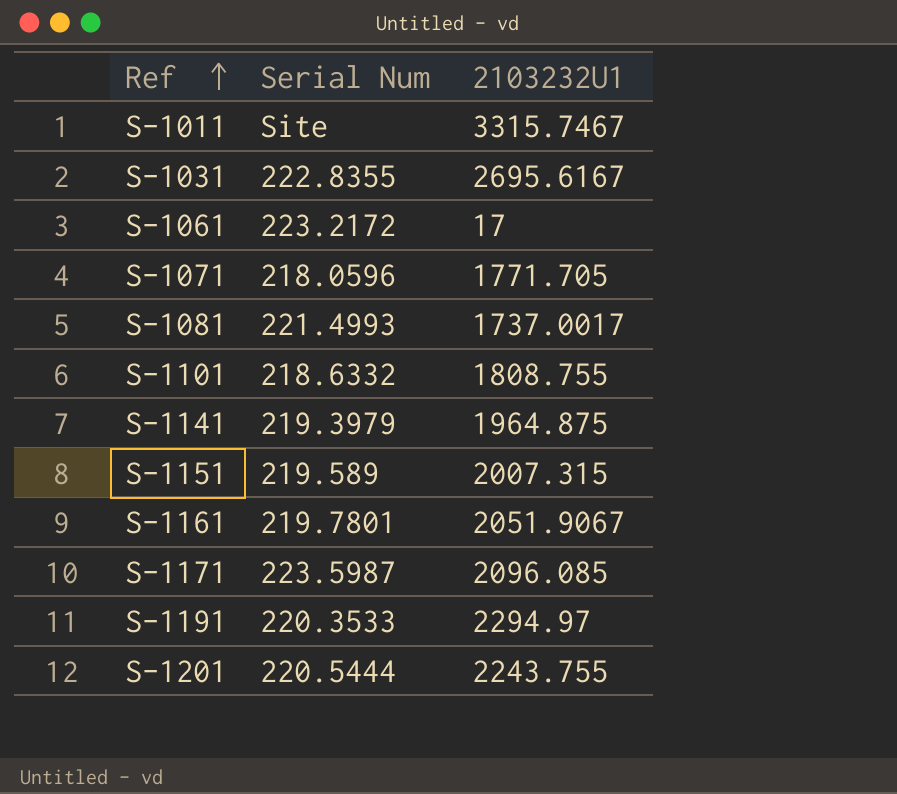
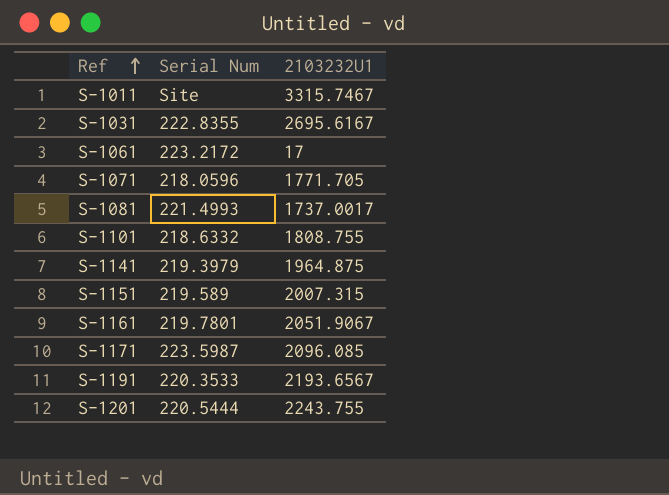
S-1191 | 2103232U1: 2294.97 -> 2193.6567

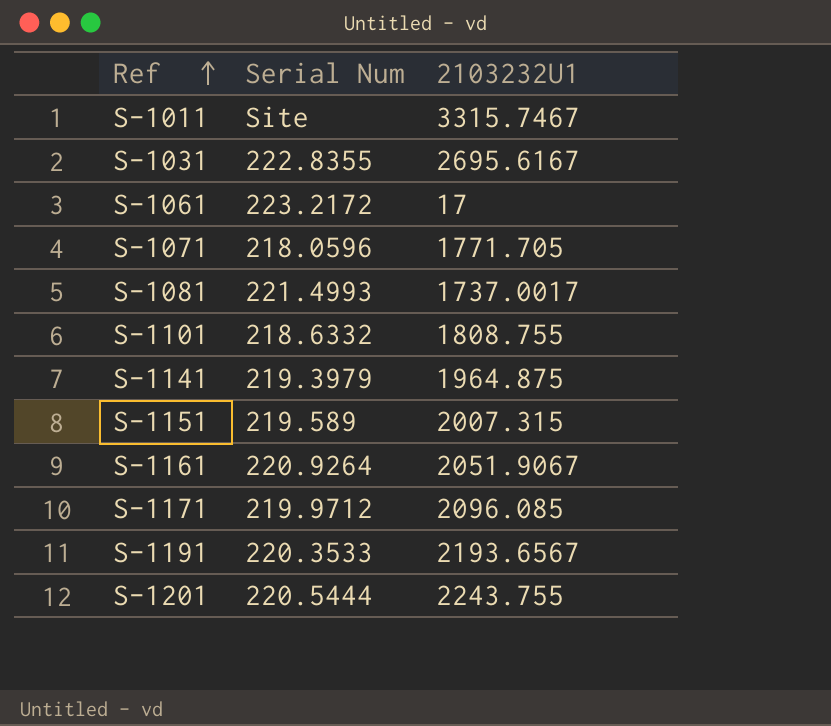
S-1161 | Serial Num: 219.7801 -> 220.9264
S-1171 | Serial Num: 223.5987 -> 219.9712

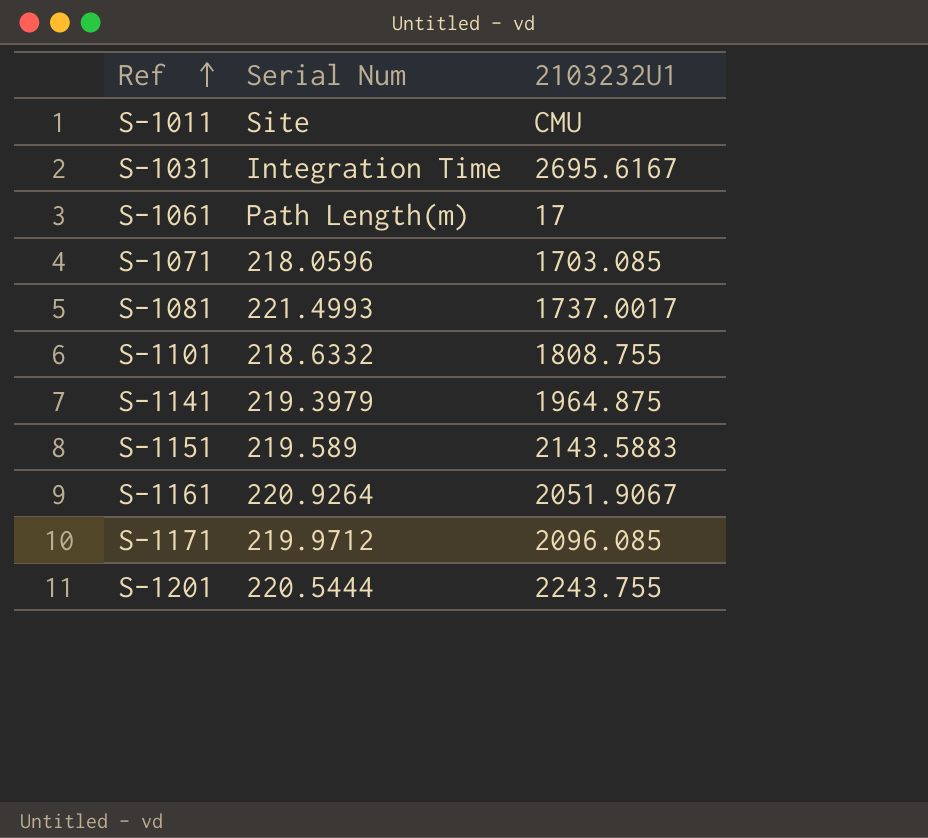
row S-1191: 220.3533 | 2193.6567 -> none
S-1011 | 2103232U1: 3315.7467 -> CMU
S-1031 | Serial Num: 222.8355 -> Integration Time
S-1061 | Serial Num: 223.2172 -> Path Length(m)
S-1071 | 2103232U1: 1771.705 -> 1703.085
S-1151 | 2103232U1: 2007.315 -> 2143.5883

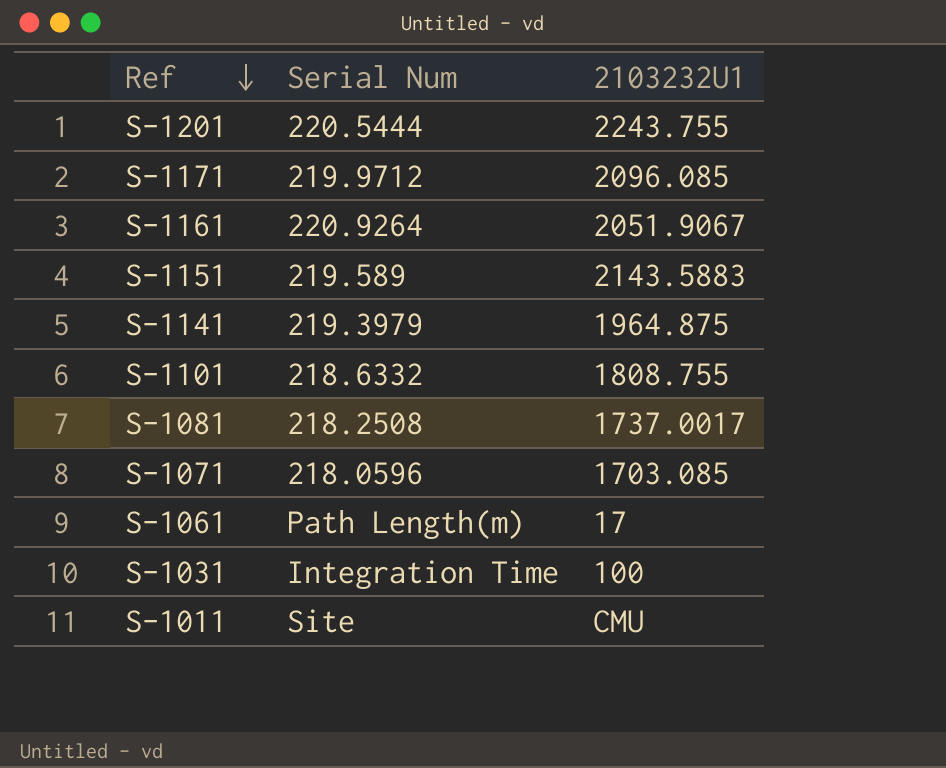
row order: Ref ascending -> Ref descending
S-1081 | Serial Num: 221.4993 -> 218.2508
S-1031 | 2103232U1: 2695.6167 -> 100

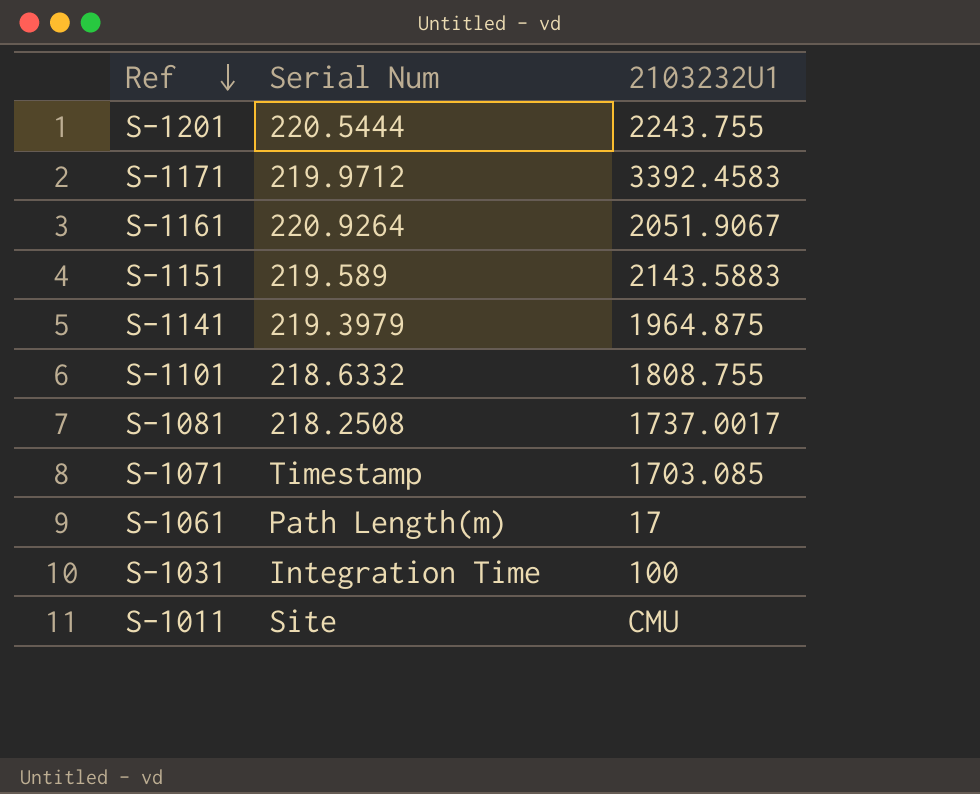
S-1171 | 2103232U1: 2096.085 -> 3392.4583
S-1071 | Serial Num: 218.0596 -> Timestamp

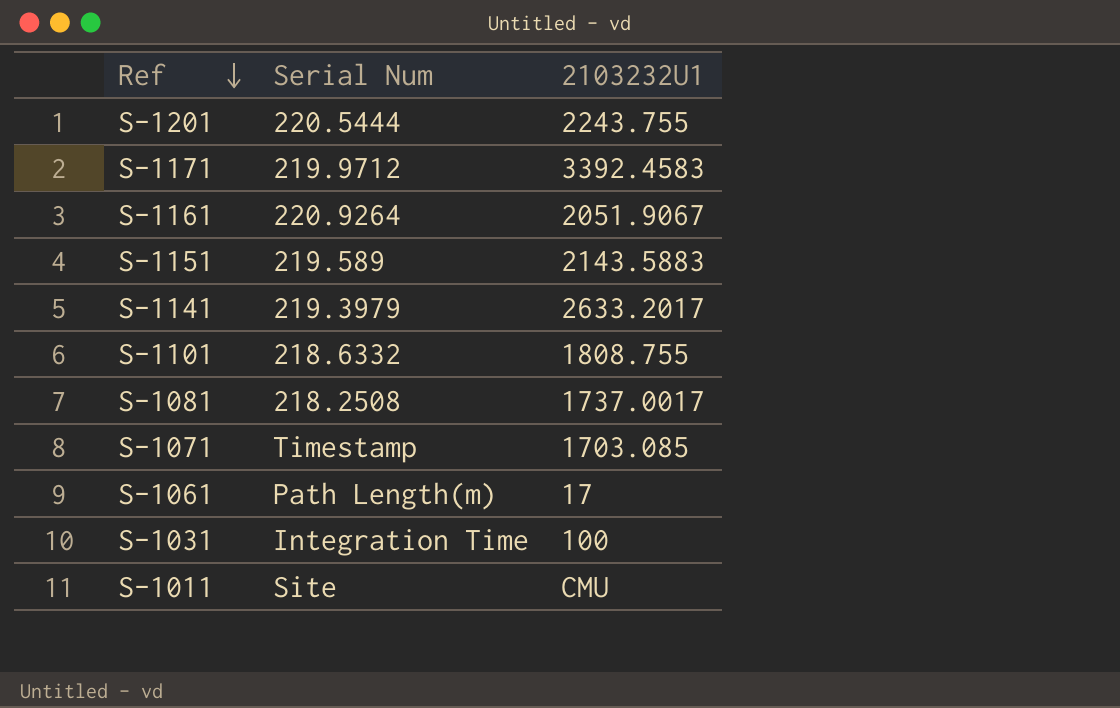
S-1141 | 2103232U1: 1964.875 -> 2633.2017

